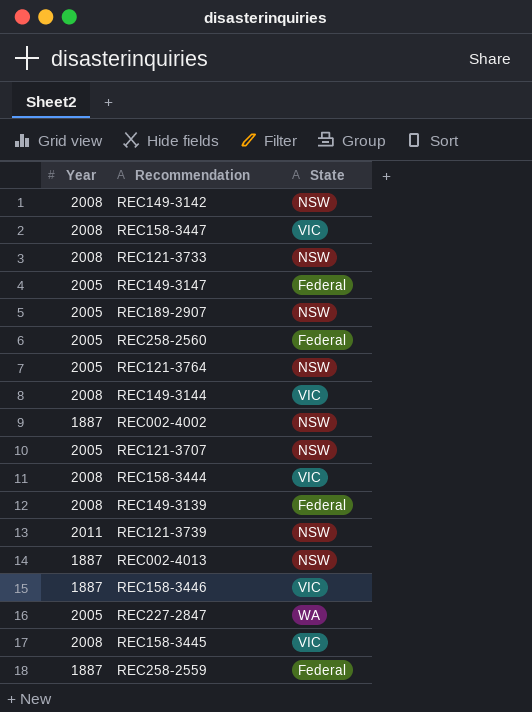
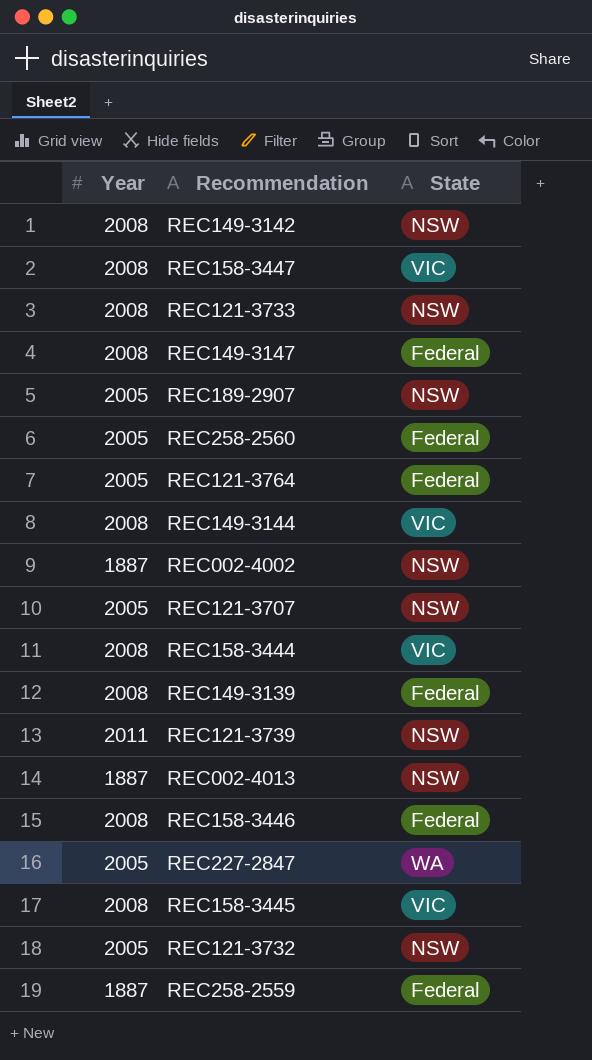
REC149-3147 | Year: 2005 -> 2008
REC121-3764 | State: NSW -> Federal
REC158-3446 | Year: 1887 -> 2008
REC158-3446 | State: VIC -> Federal
row REC121-3732: none -> 2005 | NSW

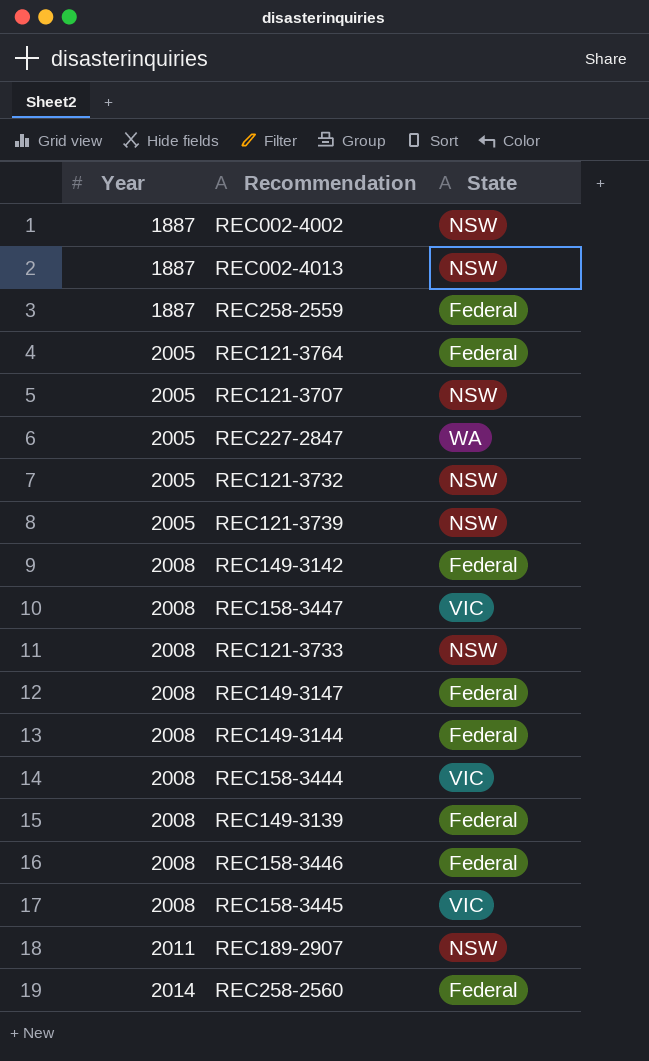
row order: none -> Year ascending
REC121-3739 | Year: 2011 -> 2005
REC149-3142 | State: NSW -> Federal
REC149-3144 | State: VIC -> Federal
REC189-2907 | Year: 2005 -> 2011
REC258-2560 | Year: 2005 -> 2014

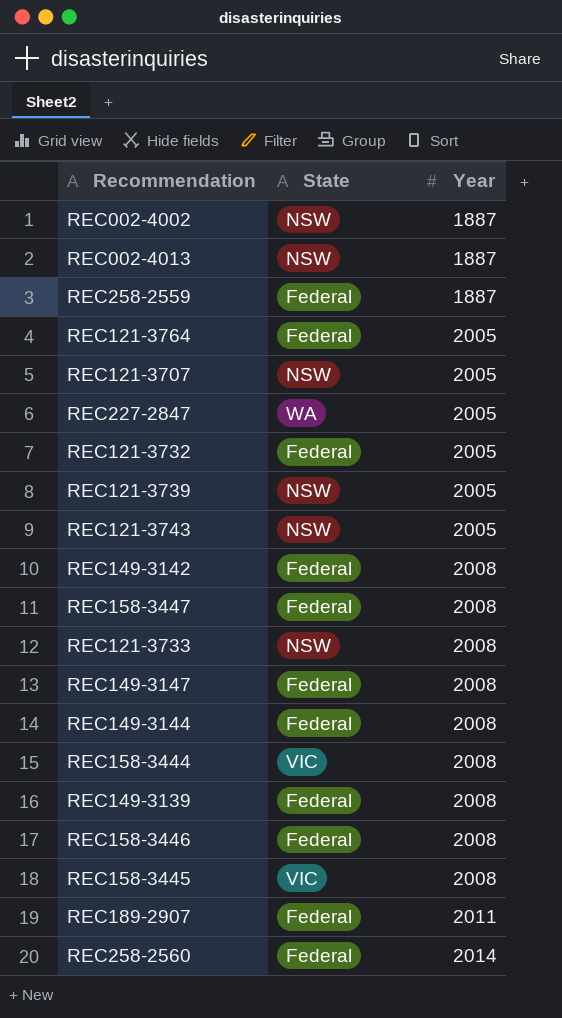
column Year | position: 1 -> 3
REC121-3732 | State: NSW -> Federal
row REC121-3743: none -> NSW | 2005
REC158-3447 | State: VIC -> Federal
REC189-2907 | State: NSW -> Federal

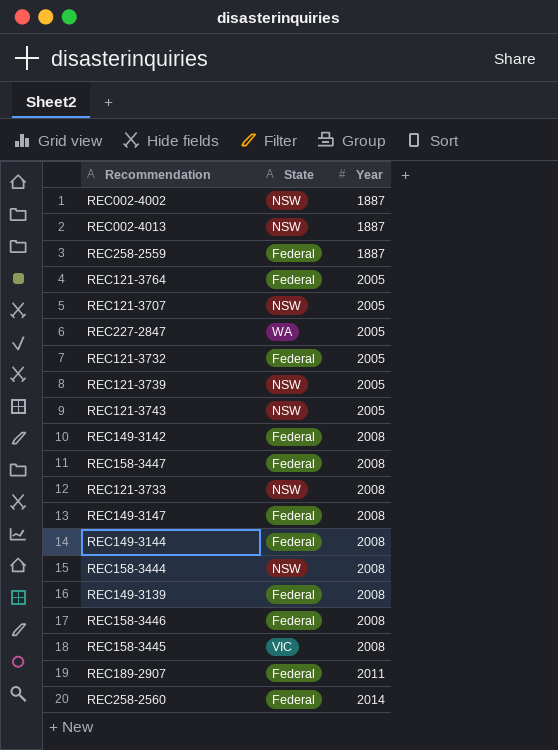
REC158-3444 | State: VIC -> NSW

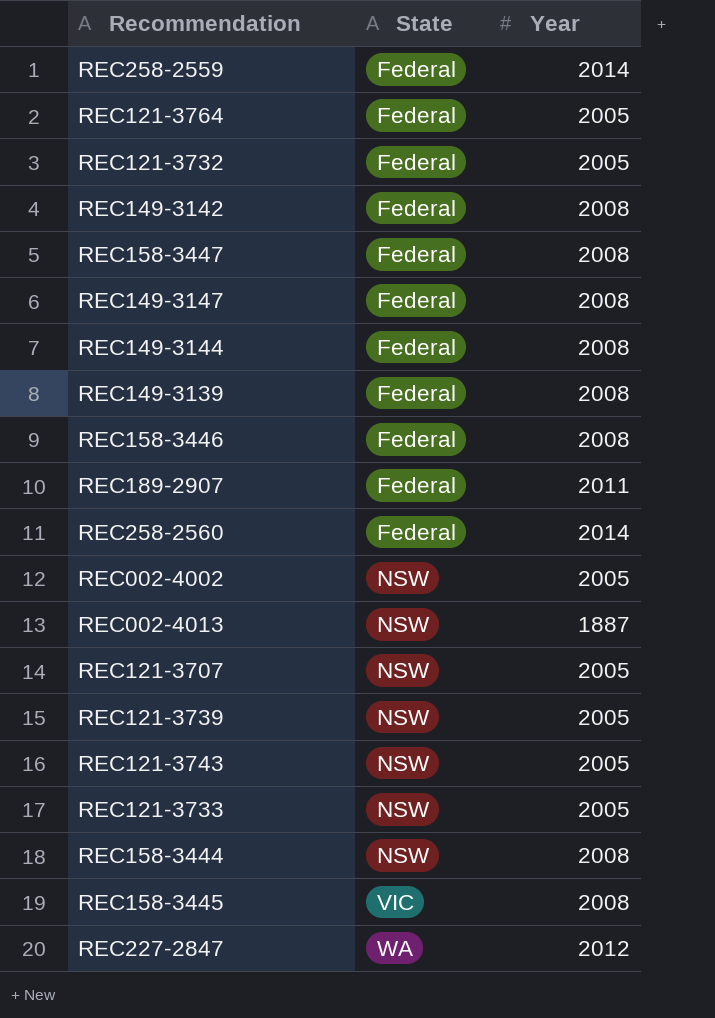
row order: Year ascending -> State ascending
REC258-2559 | Year: 1887 -> 2014
REC002-4002 | Year: 1887 -> 2005
REC121-3733 | Year: 2008 -> 2005
REC227-2847 | Year: 2005 -> 2012

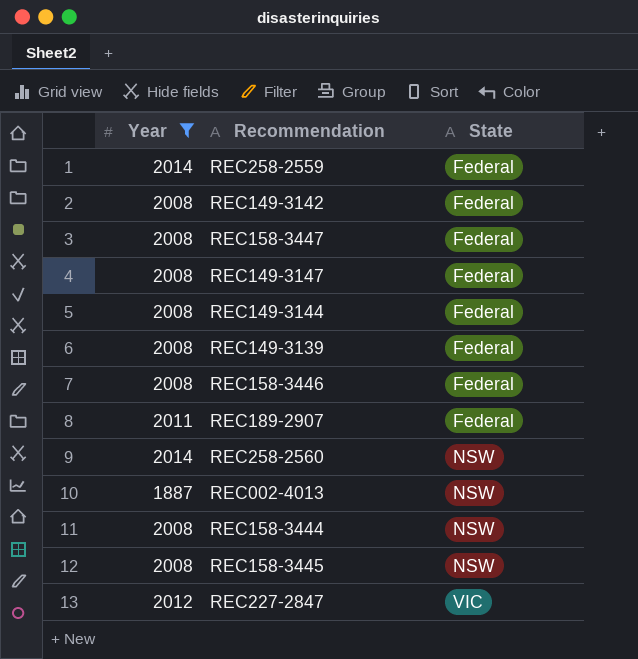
filter: none -> Year != 2005
column Year | position: 3 -> 1
REC258-2560 | State: Federal -> NSW
REC158-3445 | State: VIC -> NSW
REC227-2847 | State: WA -> VIC

